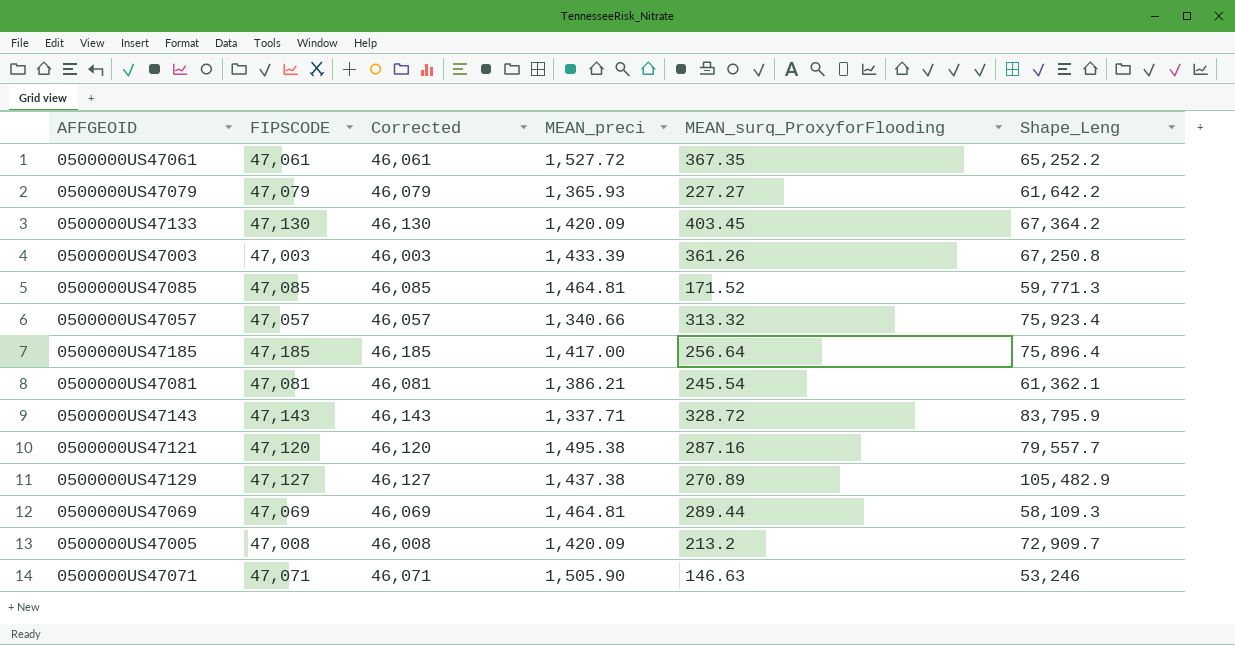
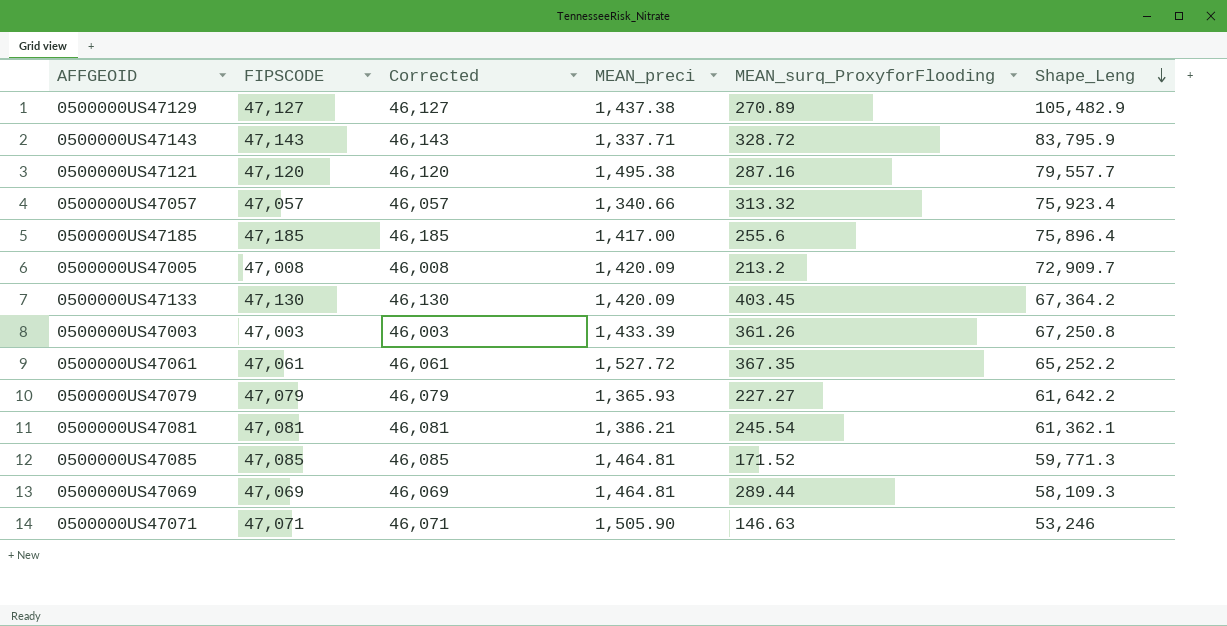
row order: none -> Shape_Leng descending
0500000US47185 | MEAN_surq_ProxyforFlooding: 256.64 -> 255.6

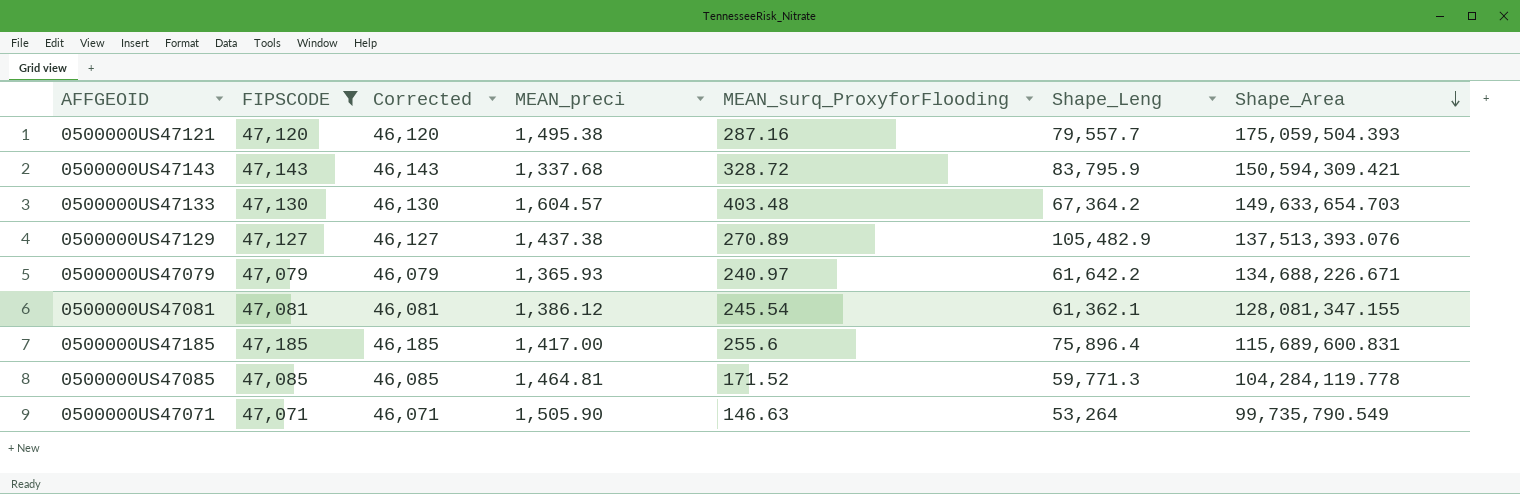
filter: none -> FIPSCODE >= 47,071
row order: Shape_Leng descending -> Shape_Area descending
column Shape_Area | position: none -> 7
0500000US47143 | MEAN_preci: 1,337.71 -> 1,337.68
0500000US47133 | MEAN_preci: 1,420.09 -> 1,604.57
0500000US47133 | MEAN_surq_ProxyforFlooding: 403.45 -> 403.48
0500000US47079 | MEAN_surq_ProxyforFlooding: 227.27 -> 240.97
0500000US47081 | MEAN_preci: 1,386.21 -> 1,386.12
0500000US47071 | Shape_Leng: 53,246 -> 53,264

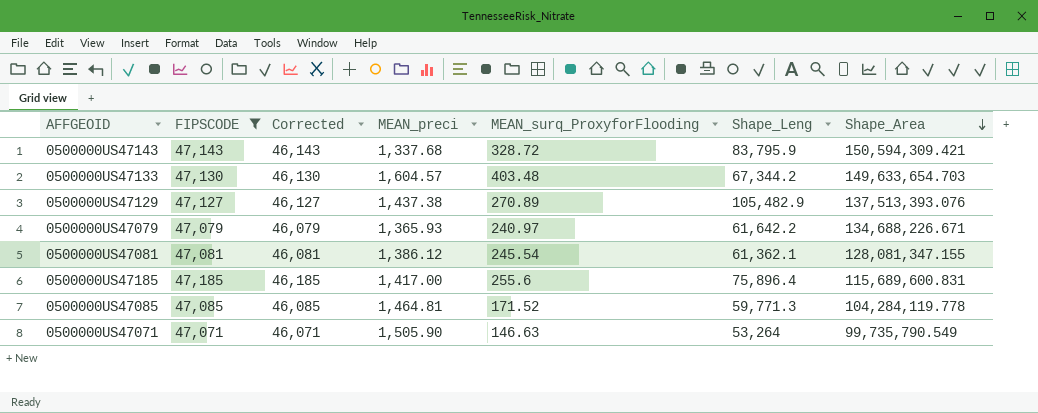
row 0500000US47121: 47,120 | 46,120 | 1,495.38 | 287.16 | 79,557.7 | 175,059,504.393 -> none
0500000US47133 | Shape_Leng: 67,364.2 -> 67,344.2

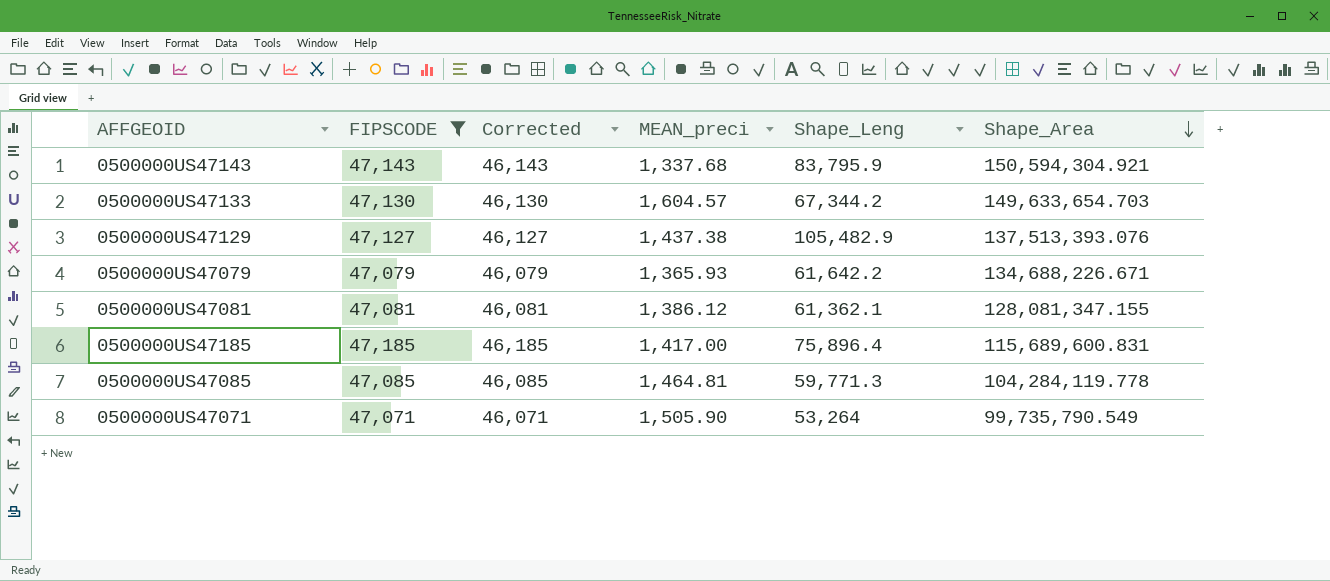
column MEAN_surq_ProxyforFlooding | position: 5 -> none
0500000US47143 | Shape_Area: 150,594,309.421 -> 150,594,304.921

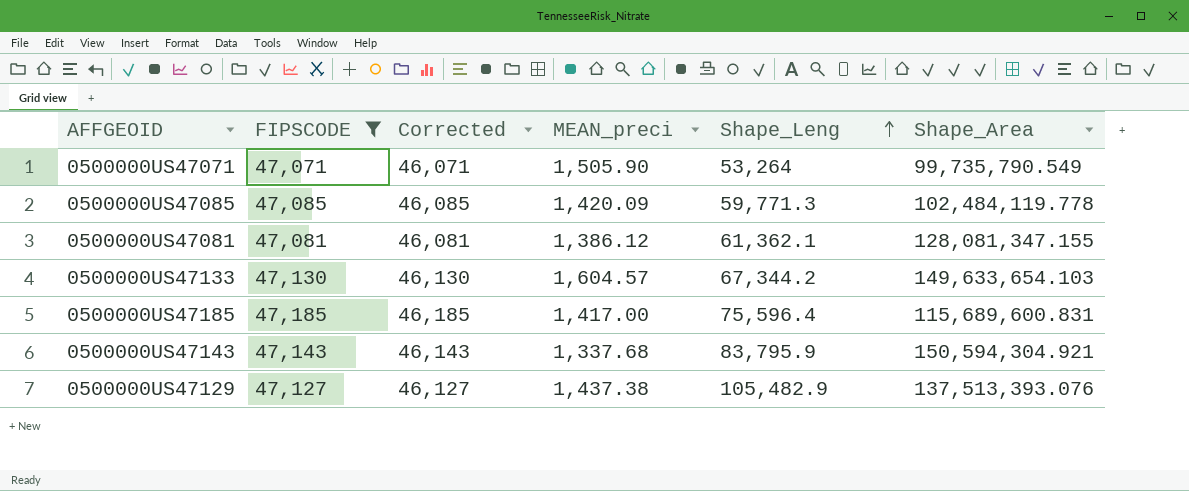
row order: Shape_Area descending -> Shape_Leng ascending
row 0500000US47079: 47,079 | 46,079 | 1,365.93 | 61,642.2 | 134,688,226.671 -> none
0500000US47085 | MEAN_preci: 1,464.81 -> 1,420.09
0500000US47085 | Shape_Area: 104,284,119.778 -> 102,484,119.778
0500000US47133 | Shape_Area: 149,633,654.703 -> 149,633,654.103
0500000US47185 | Shape_Leng: 75,896.4 -> 75,596.4

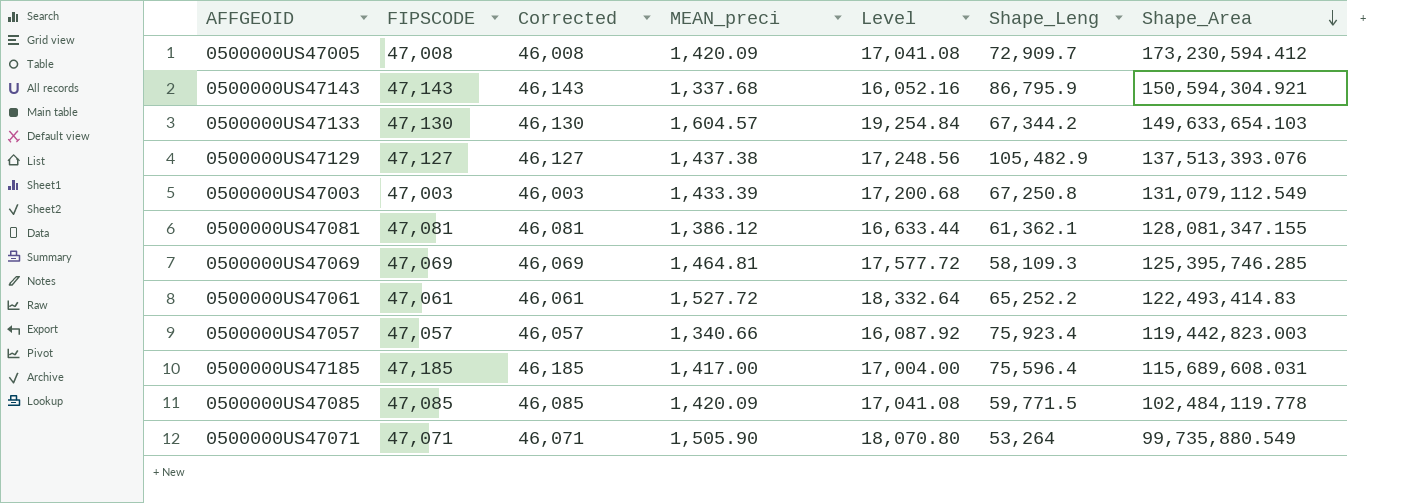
filter: FIPSCODE >= 47,071 -> none
row order: Shape_Leng ascending -> Shape_Area descending
column Level | formula: none -> [MEAN_preci] * 12
0500000US47143 | Shape_Leng: 83,795.9 -> 86,795.9
0500000US47185 | Shape_Area: 115,689,600.831 -> 115,689,608.031
0500000US47085 | Shape_Leng: 59,771.3 -> 59,771.5
0500000US47071 | Shape_Area: 99,735,790.549 -> 99,735,880.549

